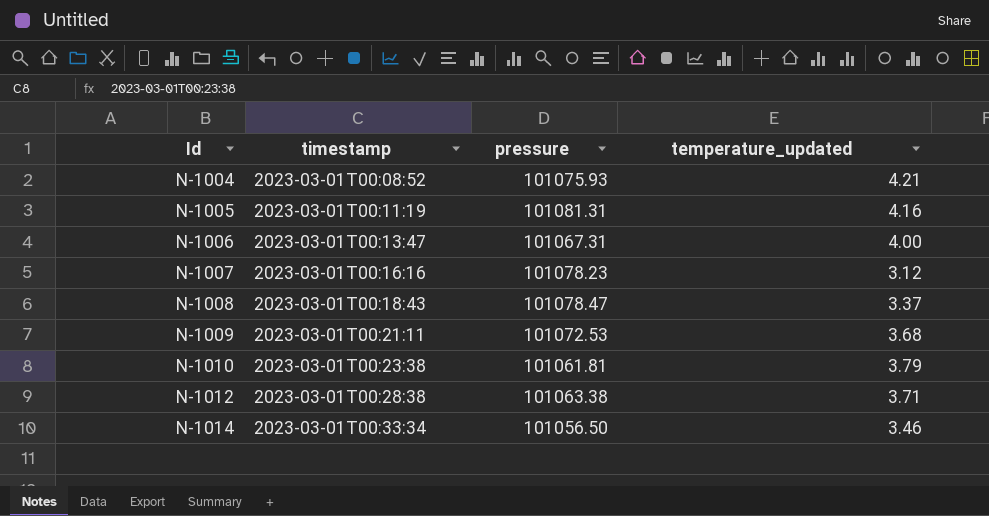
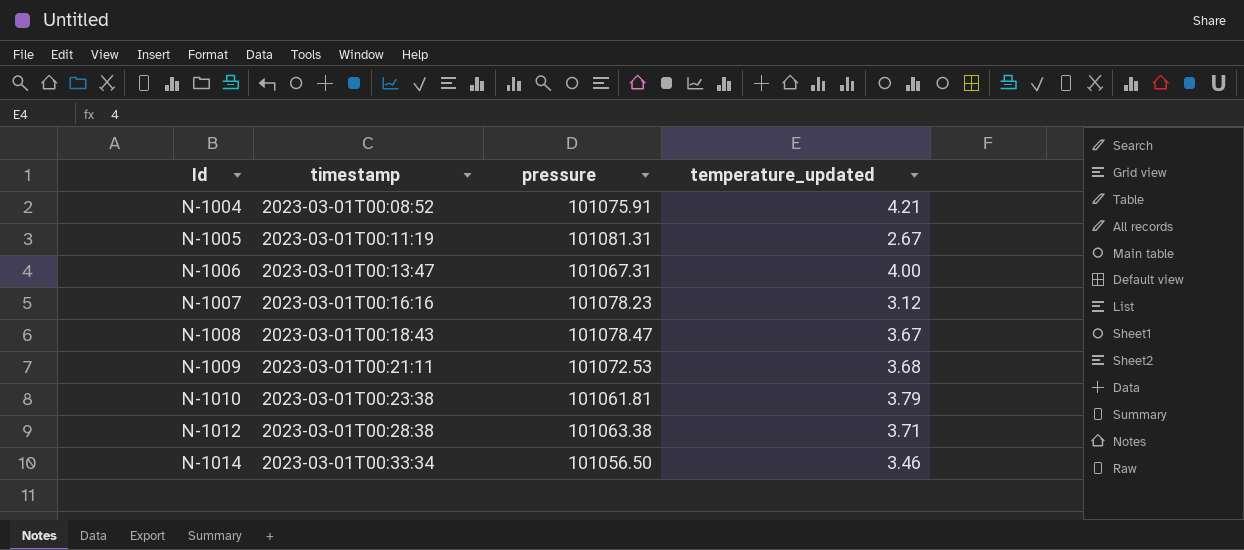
N-1004 | pressure: 101075.93 -> 101075.91
N-1005 | temperature_updated: 4.16 -> 2.67
N-1008 | temperature_updated: 3.37 -> 3.67

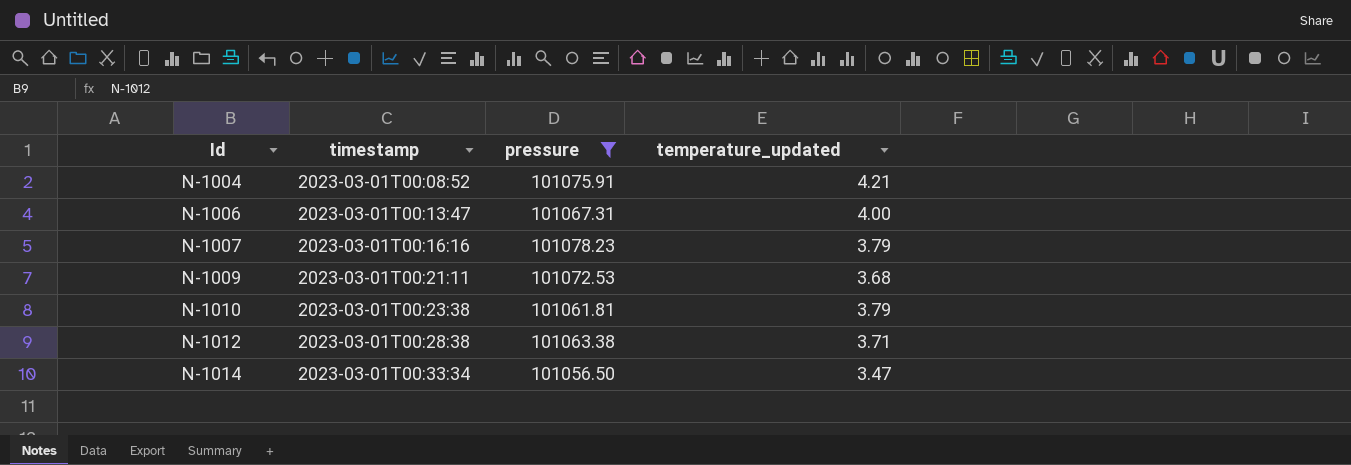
filter: none -> pressure <= 101078.23
N-1007 | temperature_updated: 3.12 -> 3.79
N-1014 | temperature_updated: 3.46 -> 3.47

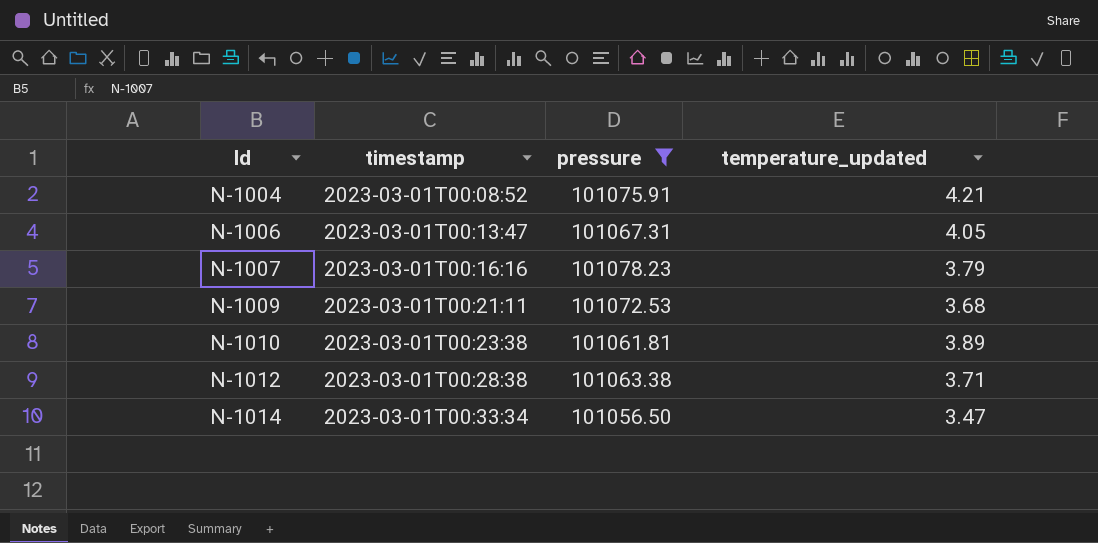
N-1006 | temperature_updated: 4.00 -> 4.05
N-1010 | temperature_updated: 3.79 -> 3.89

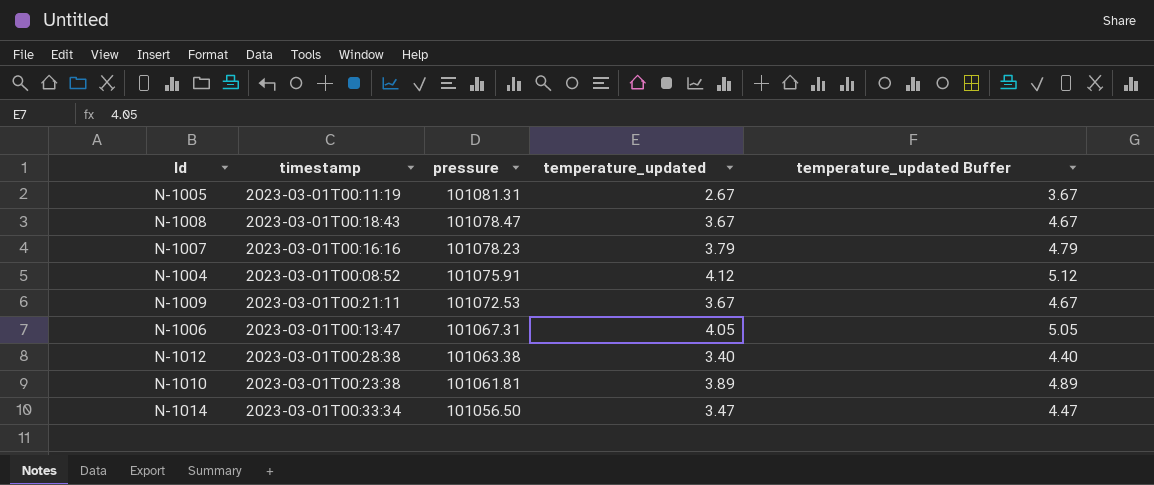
filter: pressure <= 101078.23 -> none
row order: Id ascending -> pressure descending
column temperature_updated Buffer | formula: none -> [temperature_updated] + 1
N-1004 | temperature_updated: 4.21 -> 4.12
N-1009 | temperature_updated: 3.68 -> 3.67
N-1012 | temperature_updated: 3.71 -> 3.40

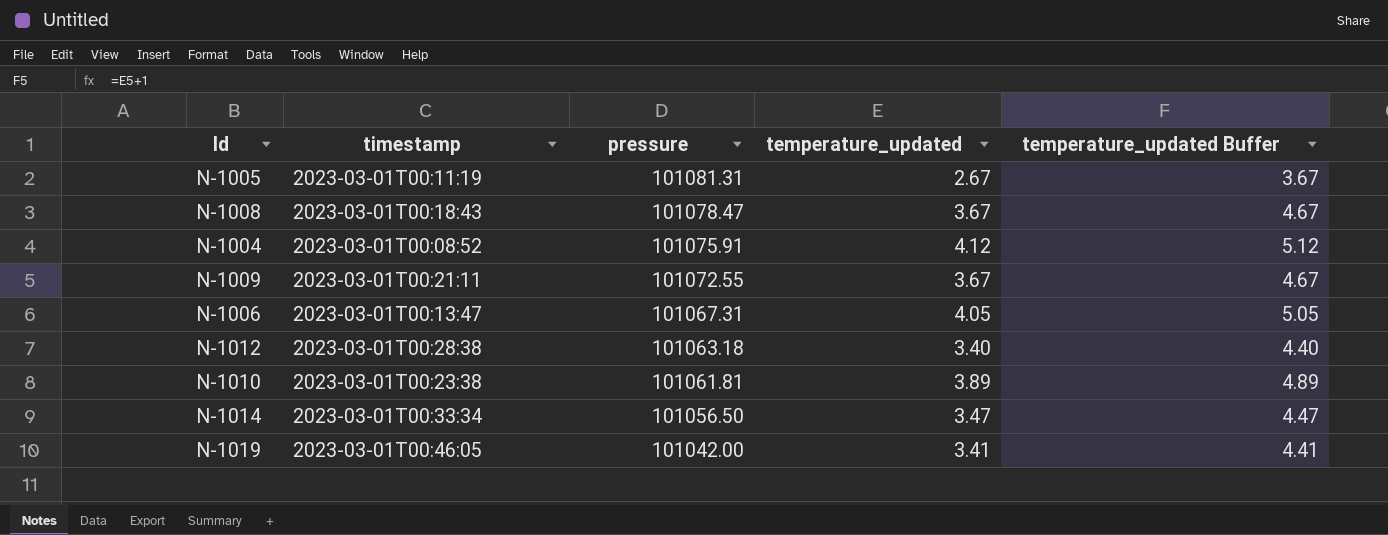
row N-1007: 2023-03-01T00:16:16 | 101078.23 | 3.79 | 4.79 -> none
N-1009 | pressure: 101072.53 -> 101072.55
N-1012 | pressure: 101063.38 -> 101063.18
row N-1019: none -> 2023-03-01T00:46:05 | 101042.00 | 3.41 | 4.41

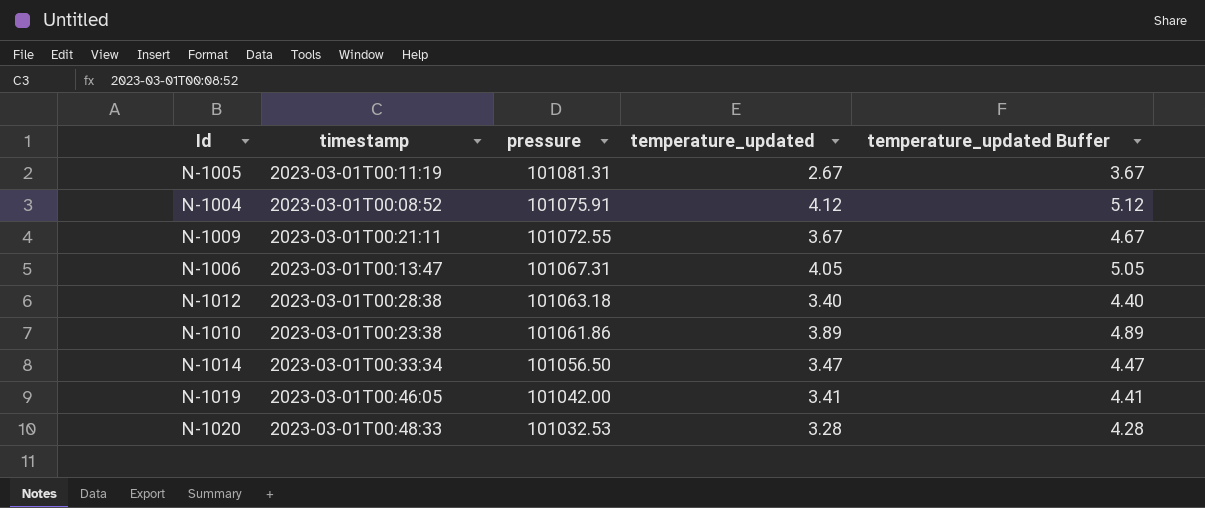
row N-1008: 2023-03-01T00:18:43 | 101078.47 | 3.67 | 4.67 -> none
N-1010 | pressure: 101061.81 -> 101061.86
row N-1020: none -> 2023-03-01T00:48:33 | 101032.53 | 3.28 | 4.28

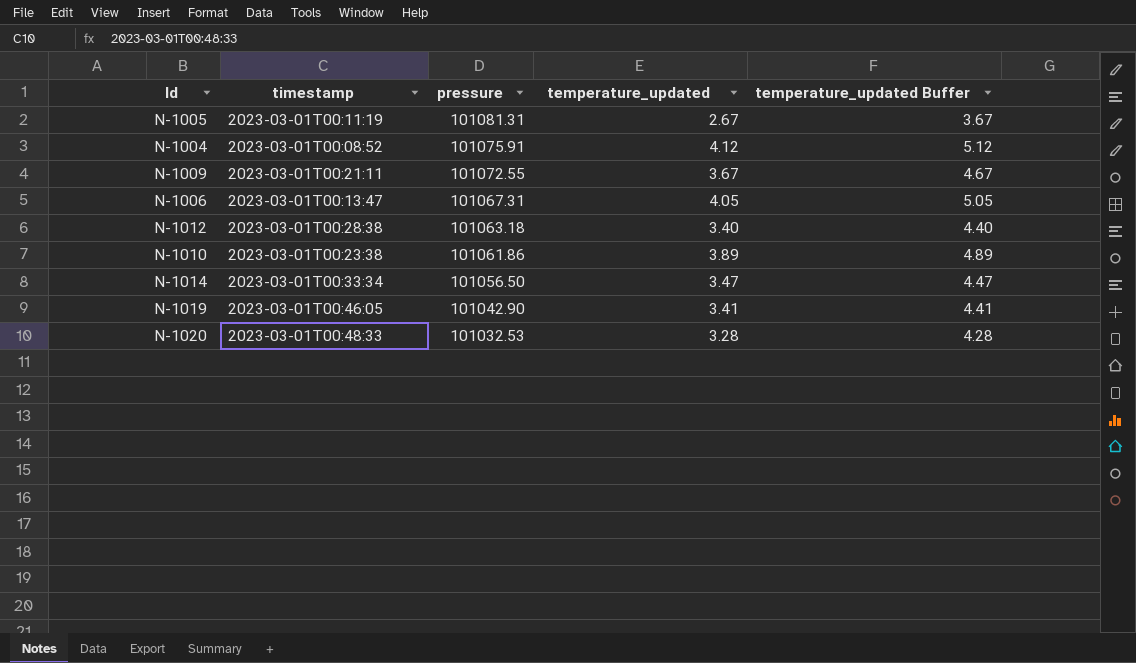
N-1019 | pressure: 101042.00 -> 101042.90

